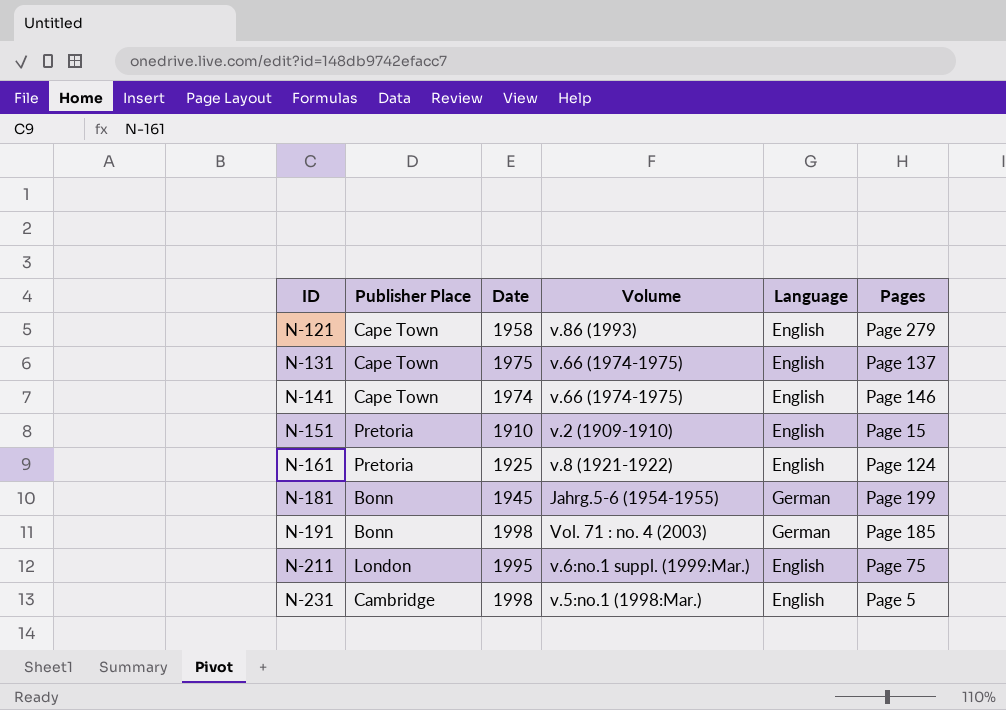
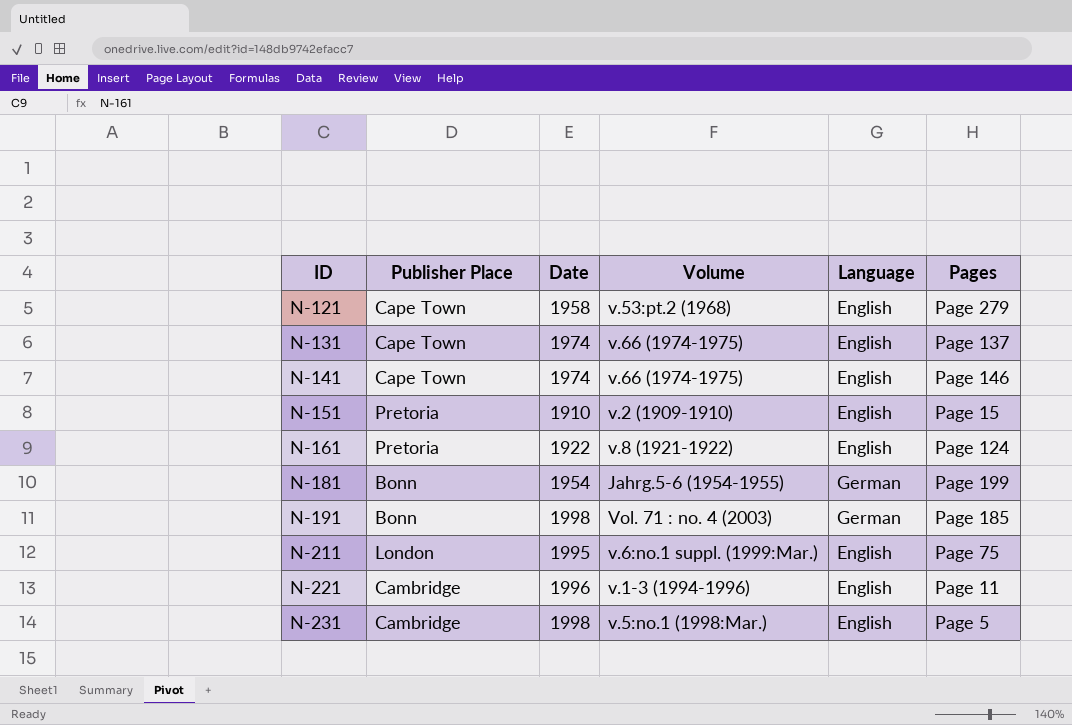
N-121 | Volume: v.86 (1993) -> v.53:pt.2 (1968)
N-131 | Date: 1975 -> 1974
N-161 | Date: 1925 -> 1922
N-181 | Date: 1945 -> 1954
row N-221: none -> Cambridge | 1996 | v.1-3 (1994-1996) | English | Page 11

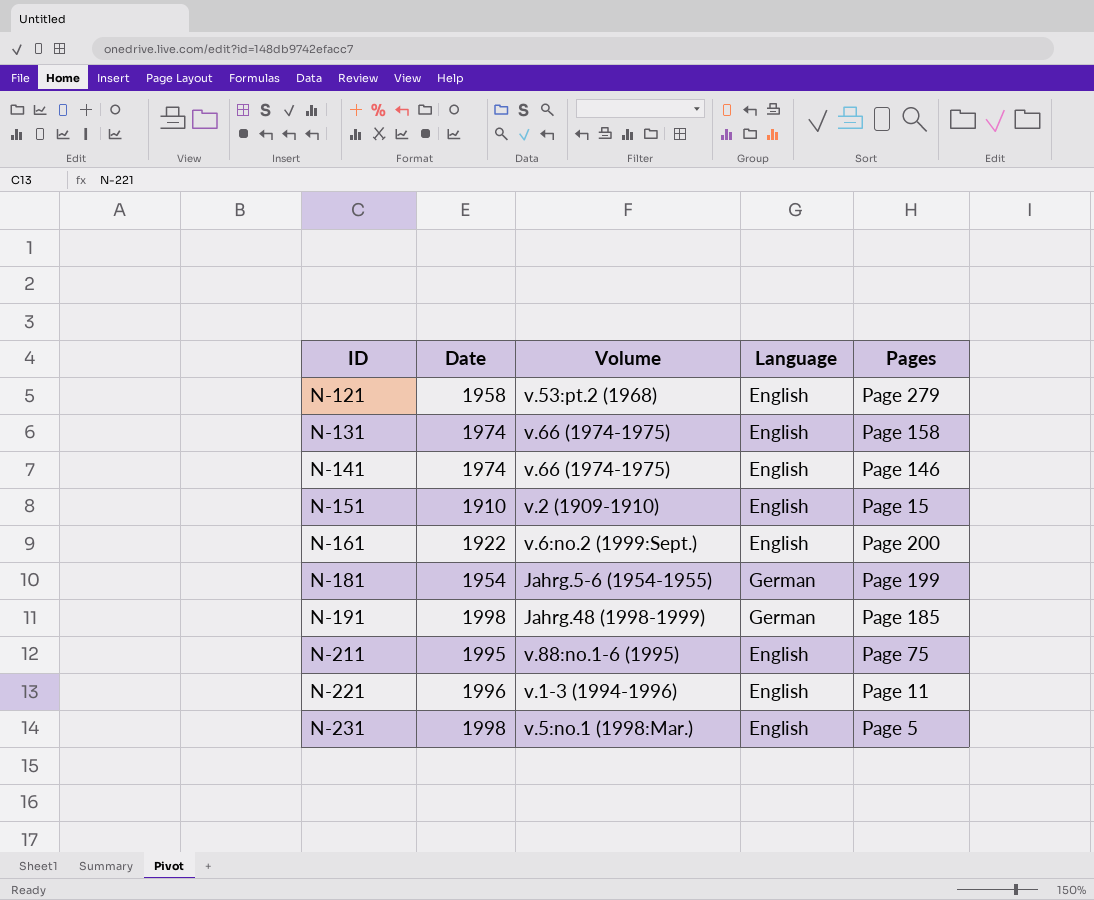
column Publisher Place | position: 2 -> none
N-131 | Pages: Page 137 -> Page 158
N-161 | Volume: v.8 (1921-1922) -> v.6:no.2 (1999:Sept.)
N-161 | Pages: Page 124 -> Page 200
N-191 | Volume: Vol. 71 : no. 4 (2003) -> Jahrg.48 (1998-1999)
N-211 | Volume: v.6:no.1 suppl. (1999:Mar.) -> v.88:no.1-6 (1995)

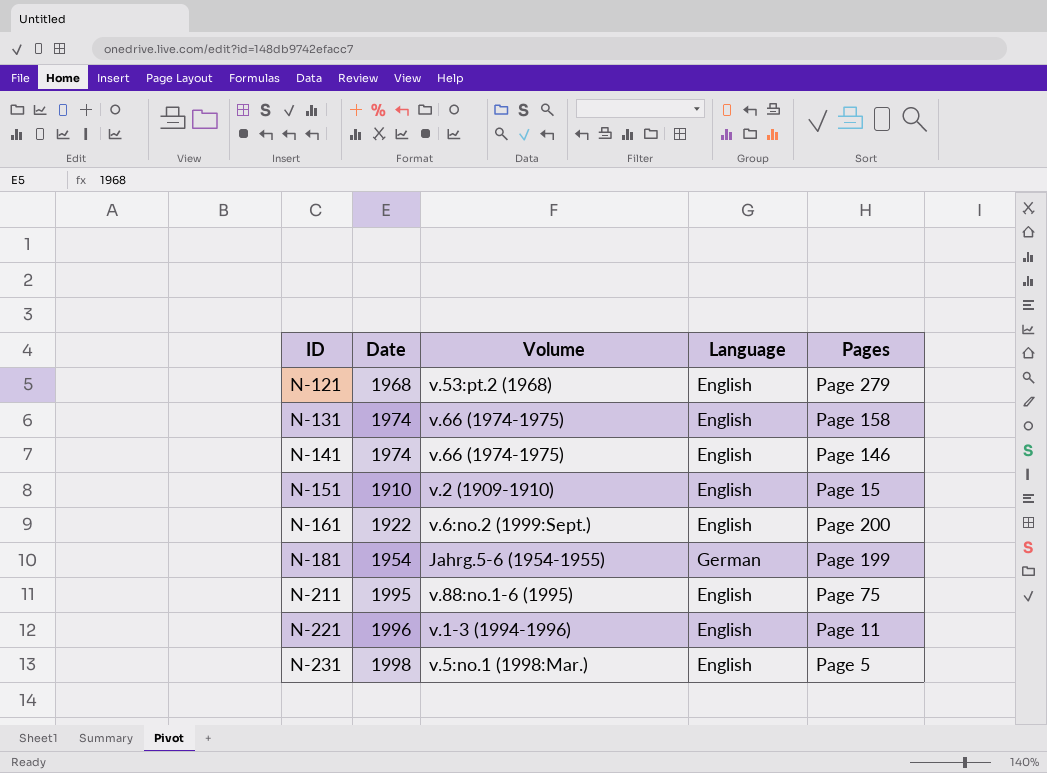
row N-191: 1998 | Jahrg.48 (1998-1999) | German | Page 185 -> none
N-121 | Date: 1958 -> 1968

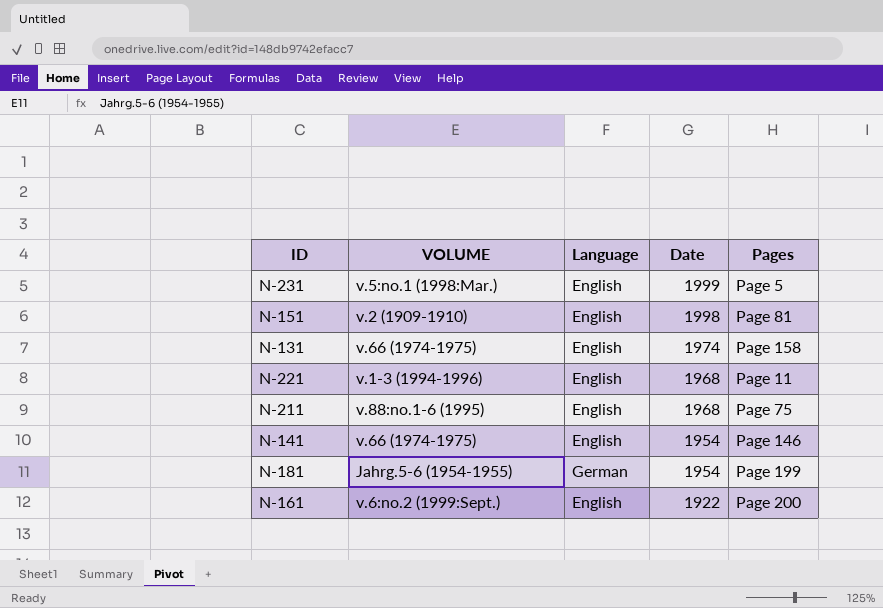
row order: ID ascending -> Date descending
column name: Volume -> VOLUME
column Date | position: 2 -> 4
row N-121: 1968 | v.53:pt.2 (1968) | English | Page 279 -> none
N-231 | Date: 1998 -> 1999
N-151 | Date: 1910 -> 1998
N-151 | Pages: Page 15 -> Page 81
N-221 | Date: 1996 -> 1968
N-211 | Date: 1995 -> 1968
N-141 | Date: 1974 -> 1954

